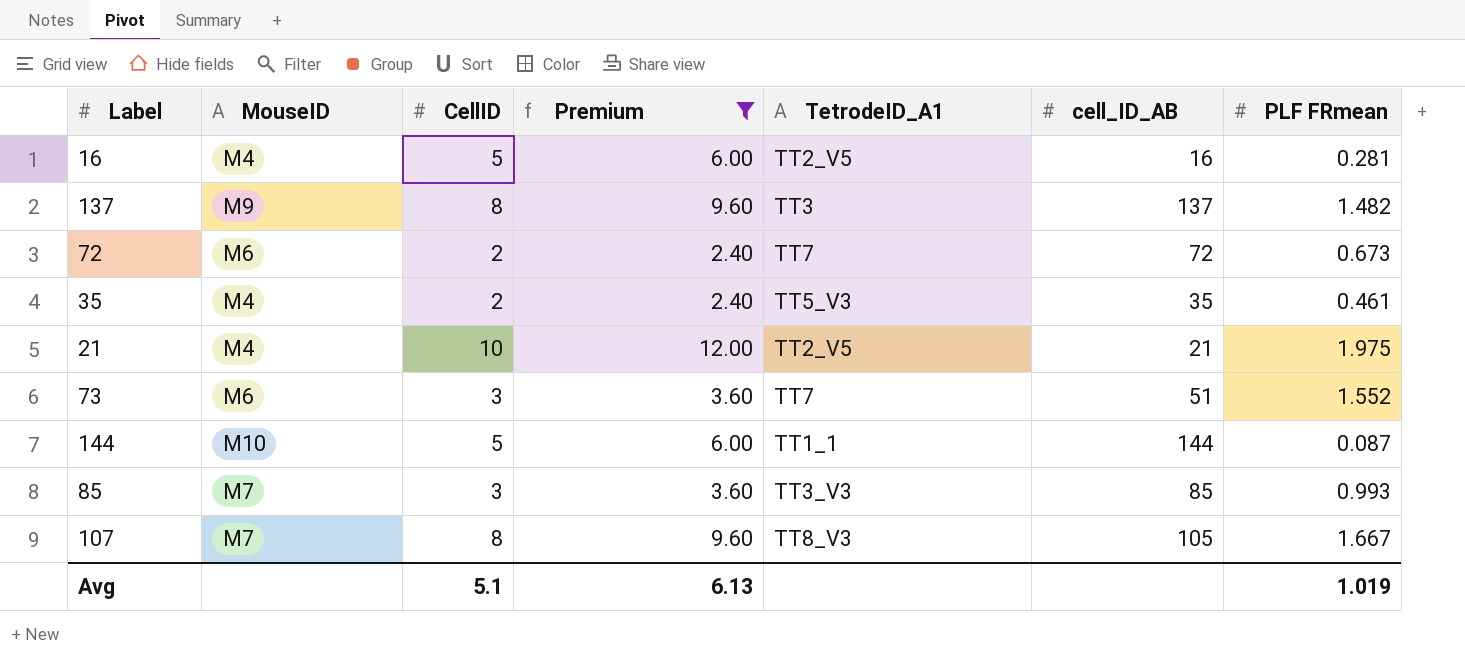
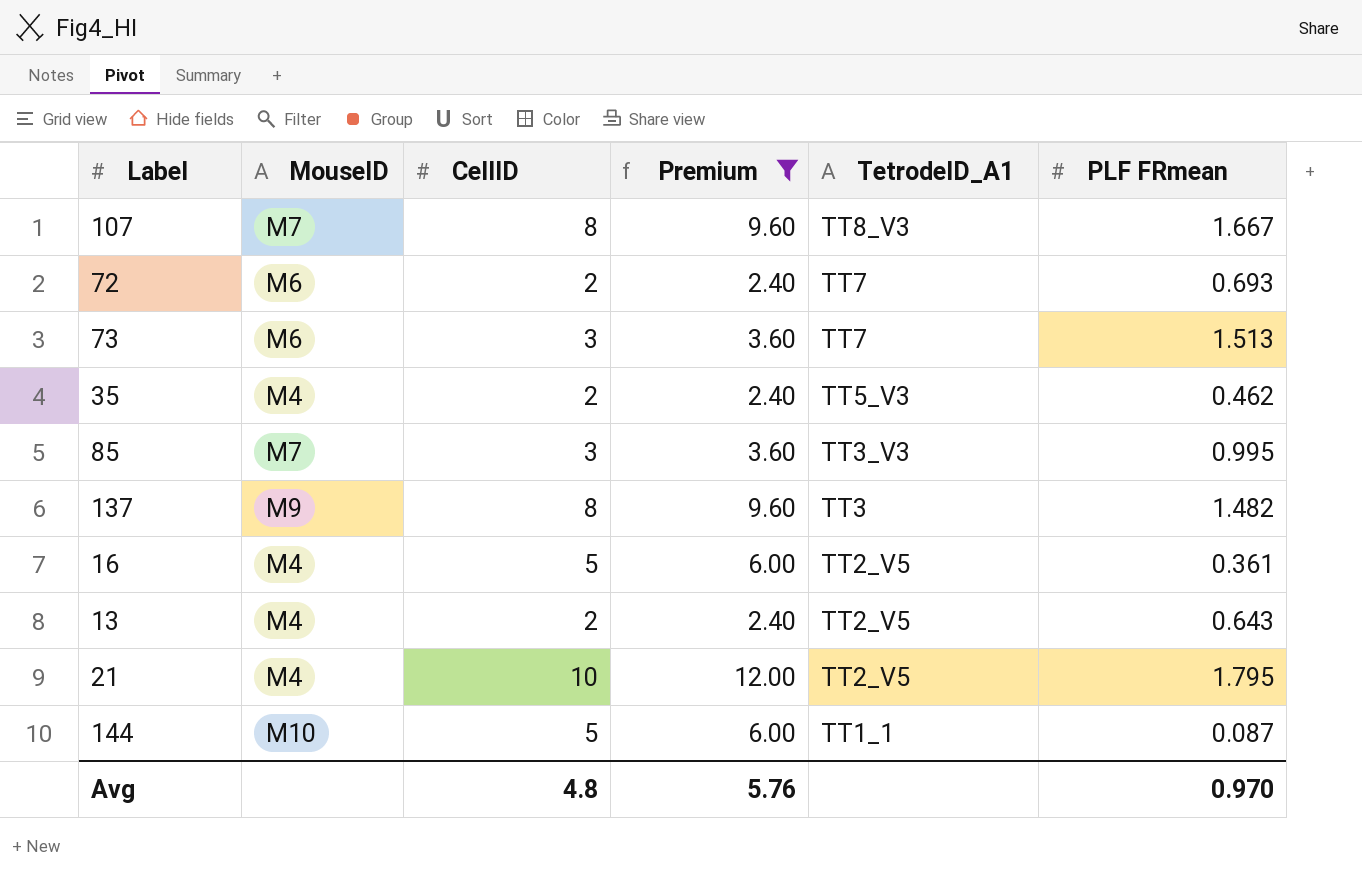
row order: none -> TetrodeID_A1 descending
column cell_ID_AB | position: 6 -> none
72 | PLF FRmean: 0.673 -> 0.693
73 | PLF FRmean: 1.552 -> 1.513
35 | PLF FRmean: 0.461 -> 0.462
85 | PLF FRmean: 0.993 -> 0.995
16 | PLF FRmean: 0.281 -> 0.361
row 13: none -> M4 | 2 | 2.40 | TT2_V5 | 0.643
21 | PLF FRmean: 1.975 -> 1.795
Avg | CellID: 5.1 -> 4.8
Avg | Premium: 6.13 -> 5.76
Avg | PLF FRmean: 1.019 -> 0.970

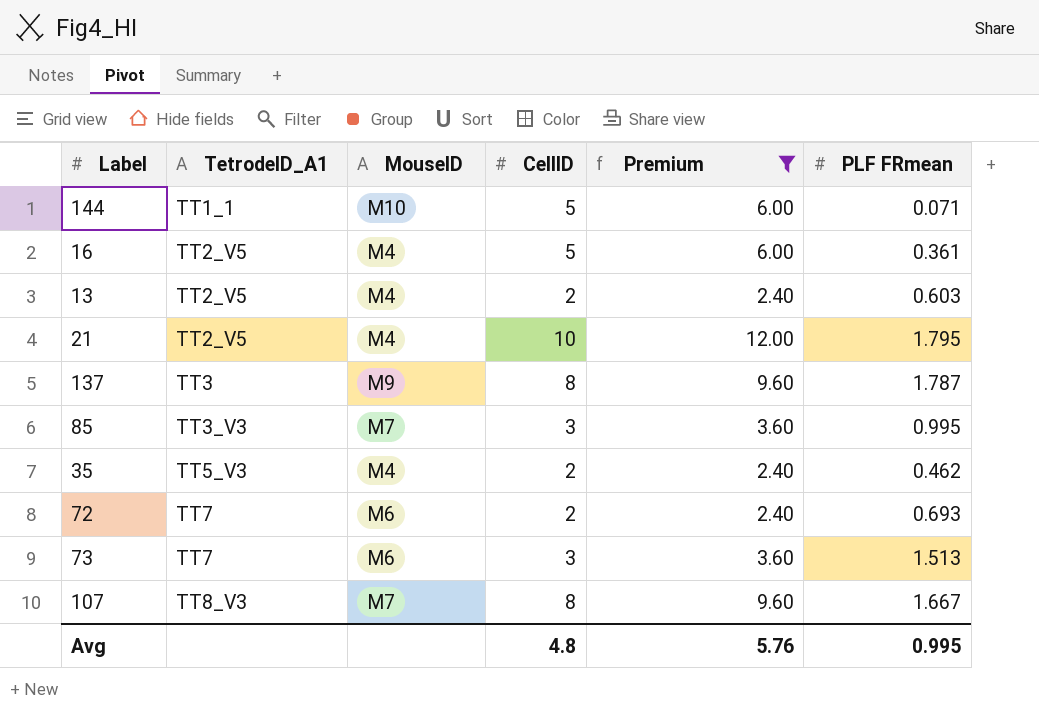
row order: TetrodeID_A1 descending -> TetrodeID_A1 ascending
column TetrodeID_A1 | position: 5 -> 2
144 | PLF FRmean: 0.087 -> 0.071
13 | PLF FRmean: 0.643 -> 0.603
137 | PLF FRmean: 1.482 -> 1.787
Avg | PLF FRmean: 0.970 -> 0.995

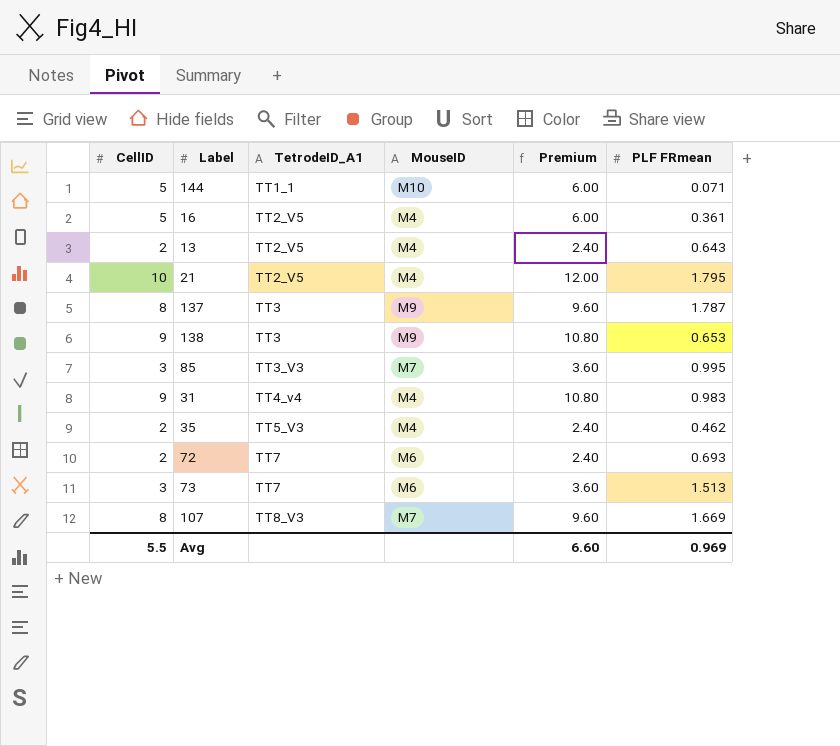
filter: Premium != 10.80 -> none
column CellID | position: 4 -> 1
13 | PLF FRmean: 0.603 -> 0.643
107 | PLF FRmean: 1.667 -> 1.669
Avg | CellID: 4.8 -> 5.5
Avg | Premium: 5.76 -> 6.60
Avg | PLF FRmean: 0.995 -> 0.969

